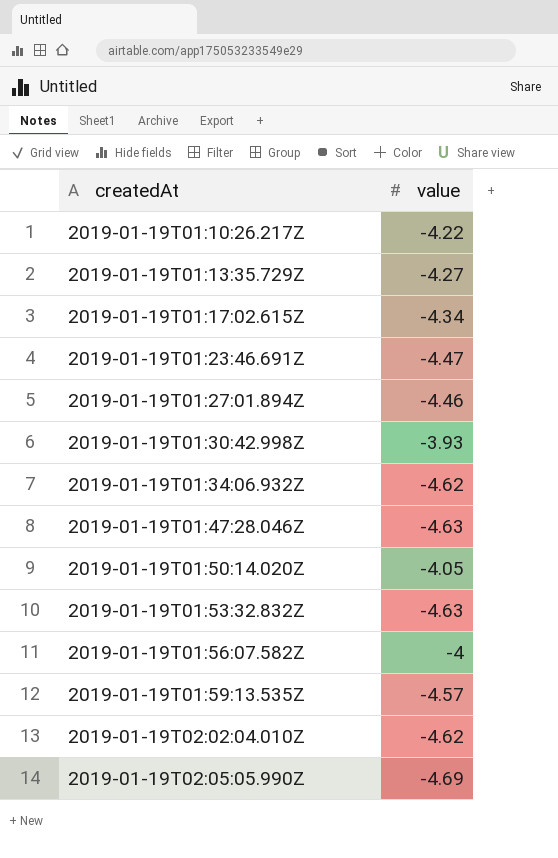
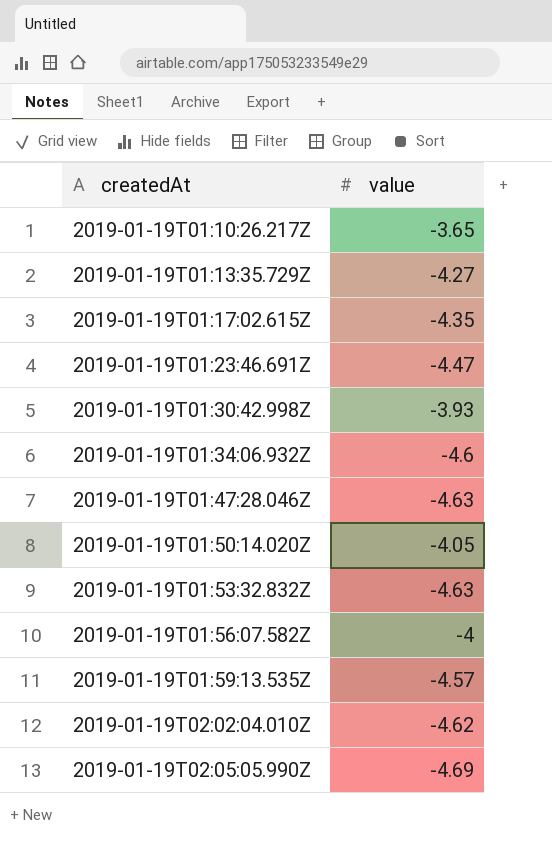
row 2019-01-19T01:27:01.894Z: -4.46 -> none
2019-01-19T01:10:26.217Z | value: -4.22 -> -3.65
2019-01-19T01:17:02.615Z | value: -4.34 -> -4.35
2019-01-19T01:34:06.932Z | value: -4.62 -> -4.6

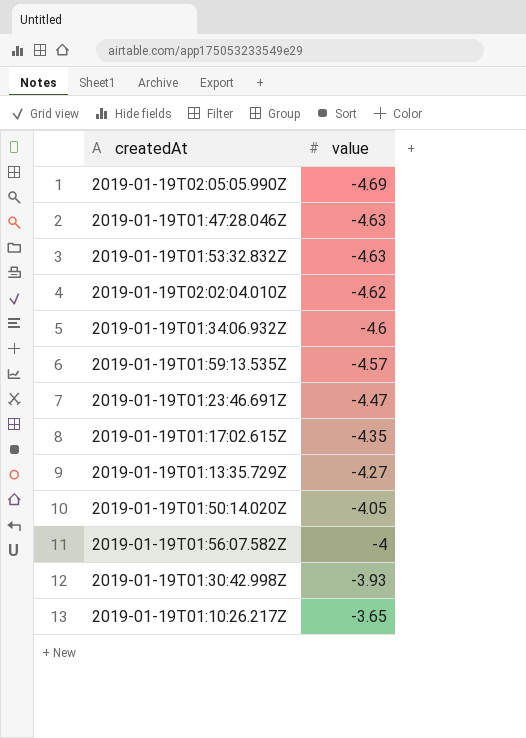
row order: createdAt ascending -> value ascending

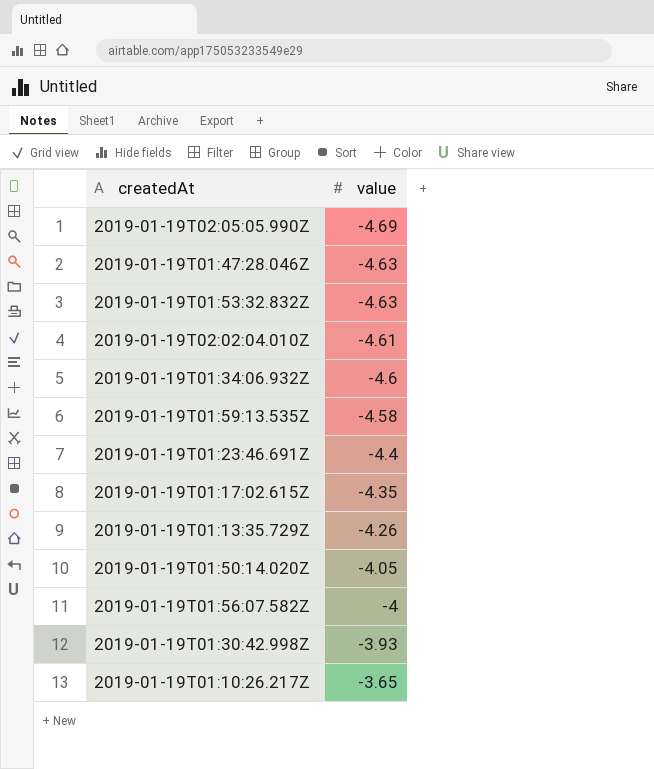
2019-01-19T02:02:04.010Z | value: -4.62 -> -4.61
2019-01-19T01:59:13.535Z | value: -4.57 -> -4.58
2019-01-19T01:23:46.691Z | value: -4.47 -> -4.4
2019-01-19T01:13:35.729Z | value: -4.27 -> -4.26

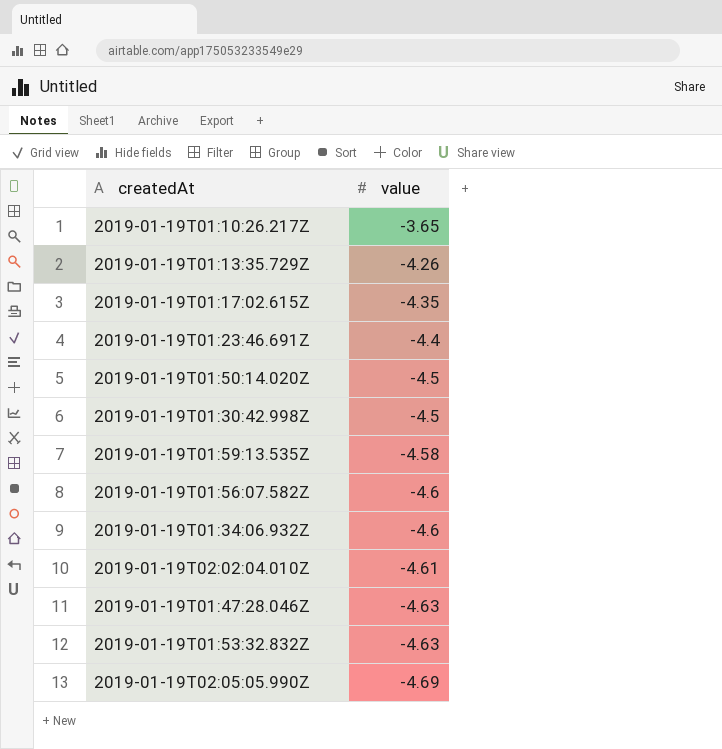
row order: value ascending -> value descending
2019-01-19T01:50:14.020Z | value: -4.05 -> -4.5
2019-01-19T01:30:42.998Z | value: -3.93 -> -4.5
2019-01-19T01:56:07.582Z | value: -4 -> -4.6

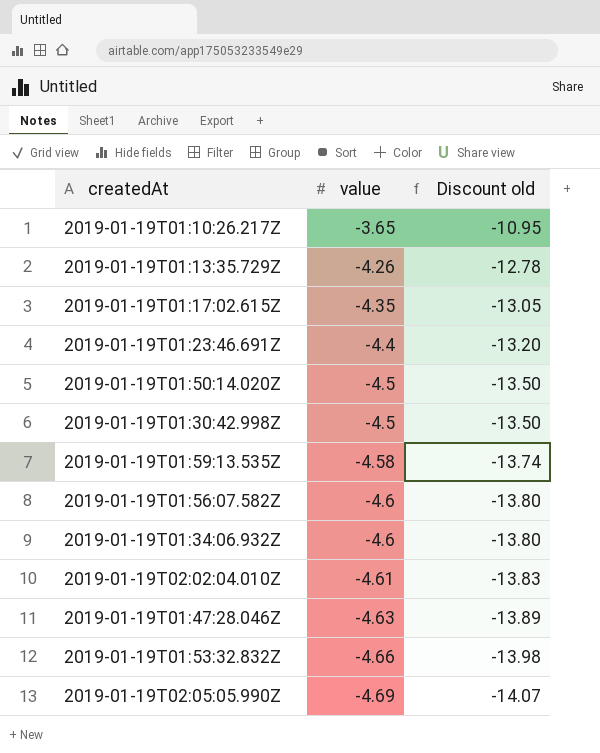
column Discount old | formula: none -> [value] * 3
2019-01-19T01:53:32.832Z | value: -4.63 -> -4.66

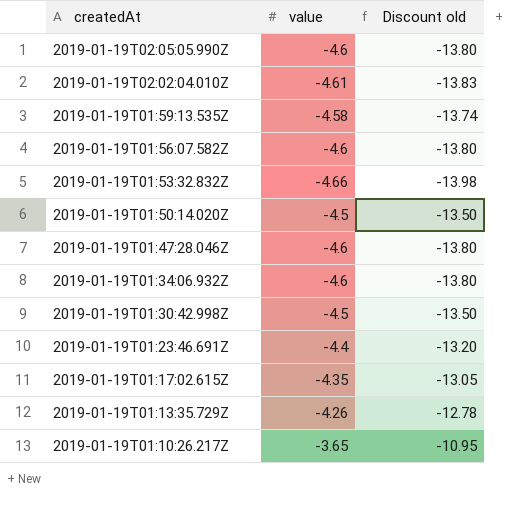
row order: value descending -> createdAt descending
2019-01-19T02:05:05.990Z | value: -4.69 -> -4.6
2019-01-19T02:05:05.990Z | Discount old: -14.07 -> -13.80
2019-01-19T01:47:28.046Z | value: -4.63 -> -4.6
2019-01-19T01:47:28.046Z | Discount old: -13.89 -> -13.80

